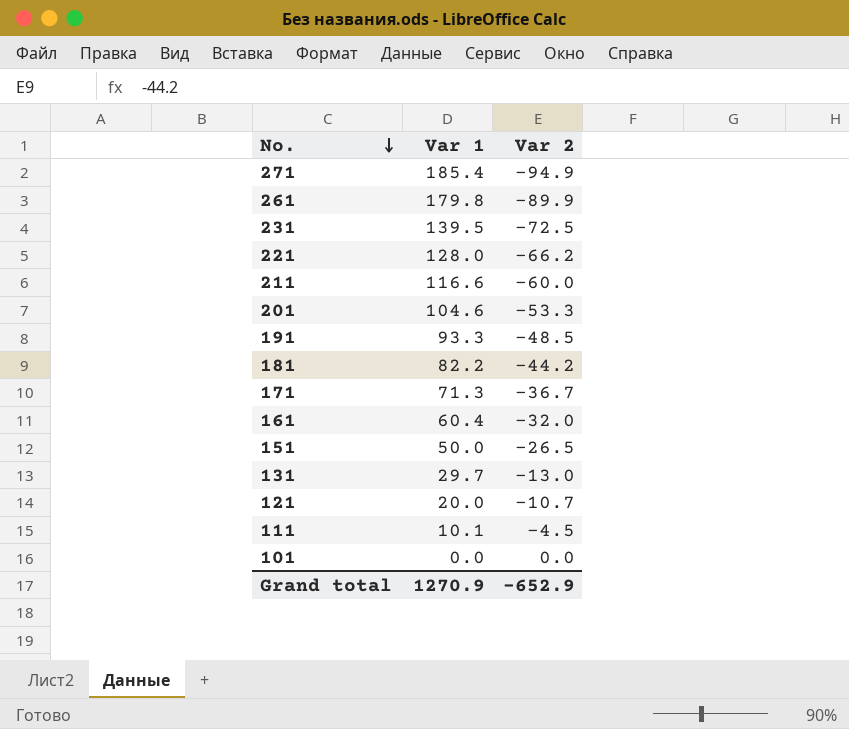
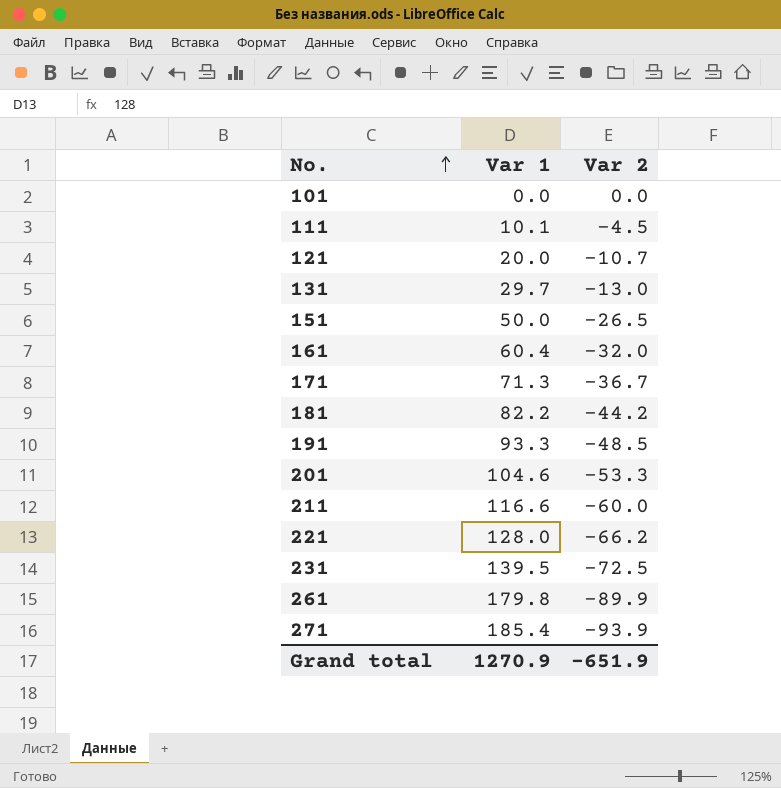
row order: No. descending -> No. ascending
271 | Var 2: -94.9 -> -93.9
Grand total | Var 2: -652.9 -> -651.9

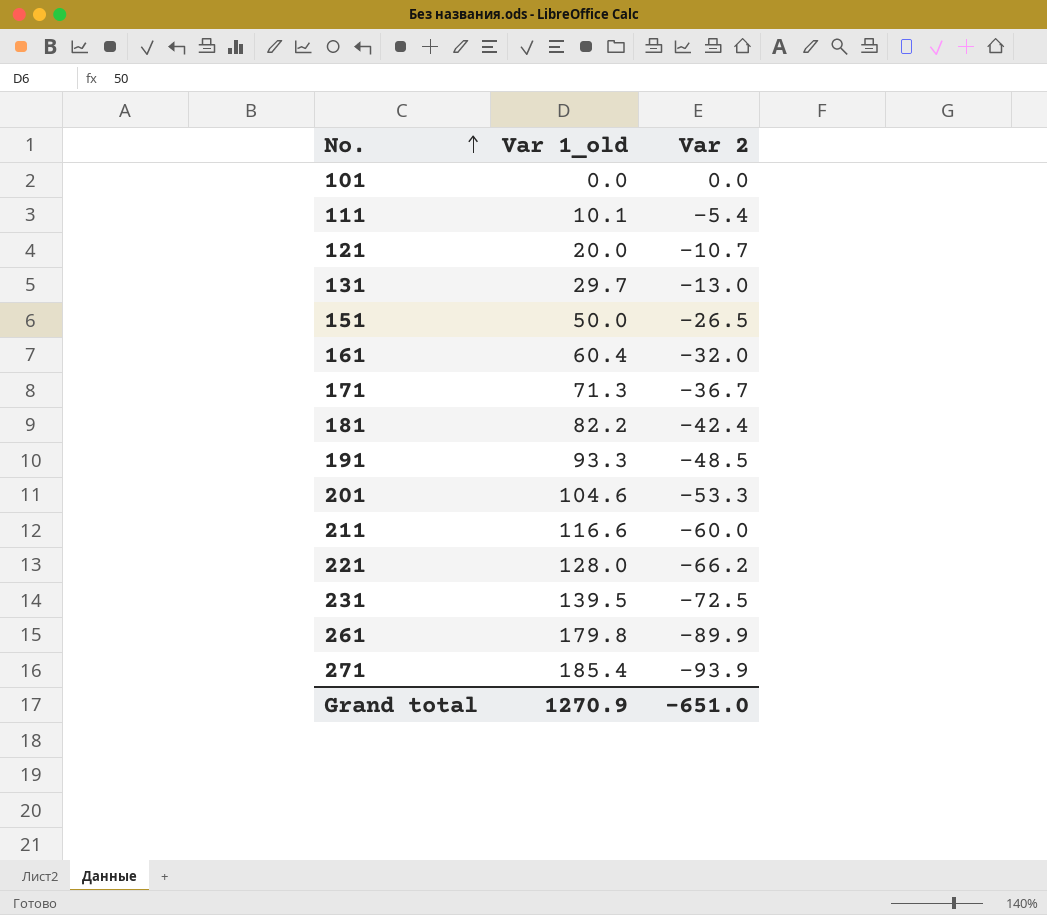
column name: Var 1 -> Var 1_old
111 | Var 2: -4.5 -> -5.4
181 | Var 2: -44.2 -> -42.4
Grand total | Var 2: -651.9 -> -651.0

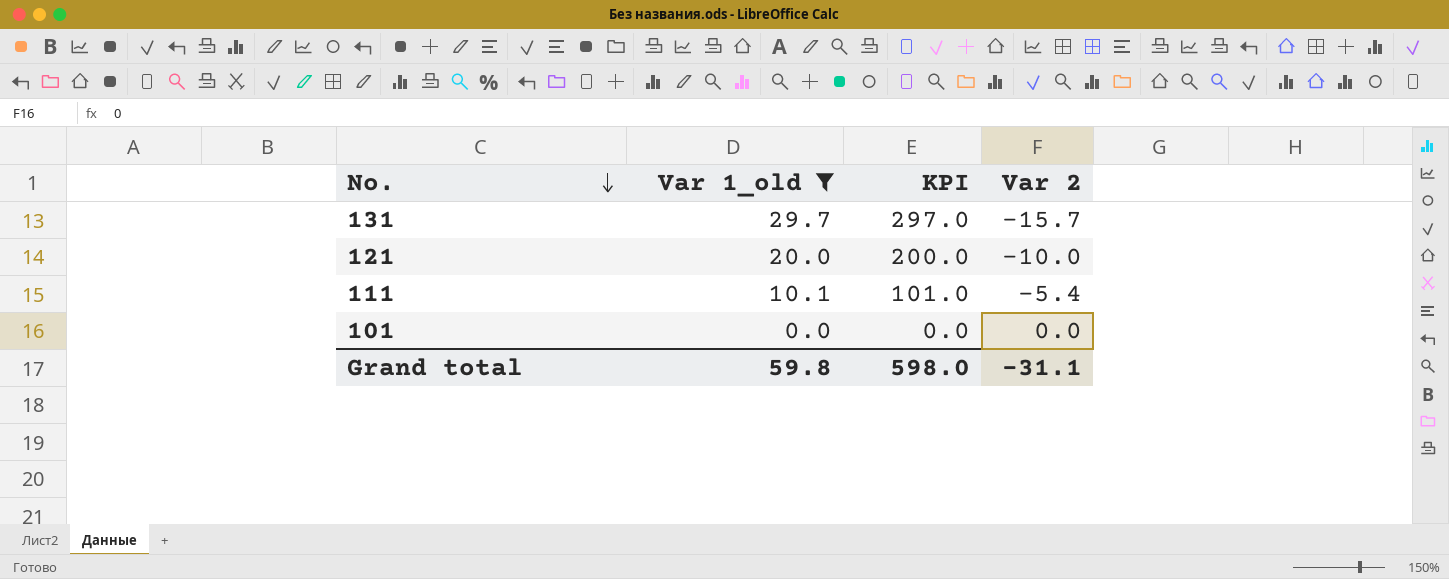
filter: none -> Var 1_old <= 29.7
row order: No. ascending -> No. descending
column KPI | formula: none -> [Var 1_old] * 10
131 | Var 2: -13.0 -> -15.7
121 | Var 2: -10.7 -> -10.0
Grand total | Var 1_old: 1270.9 -> 59.8
Grand total | Var 2: -651.0 -> -31.1

